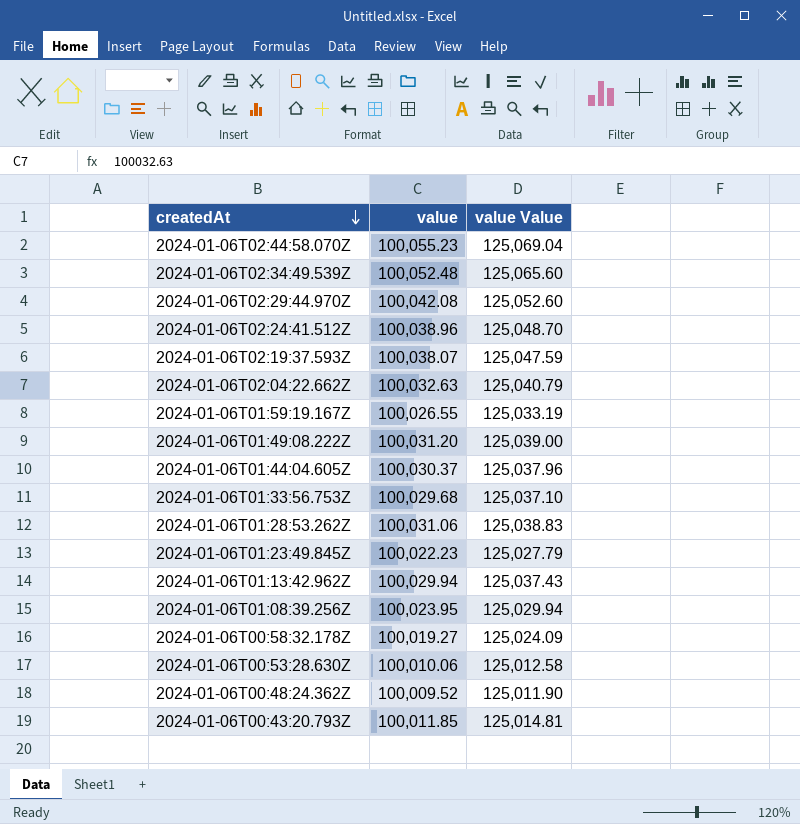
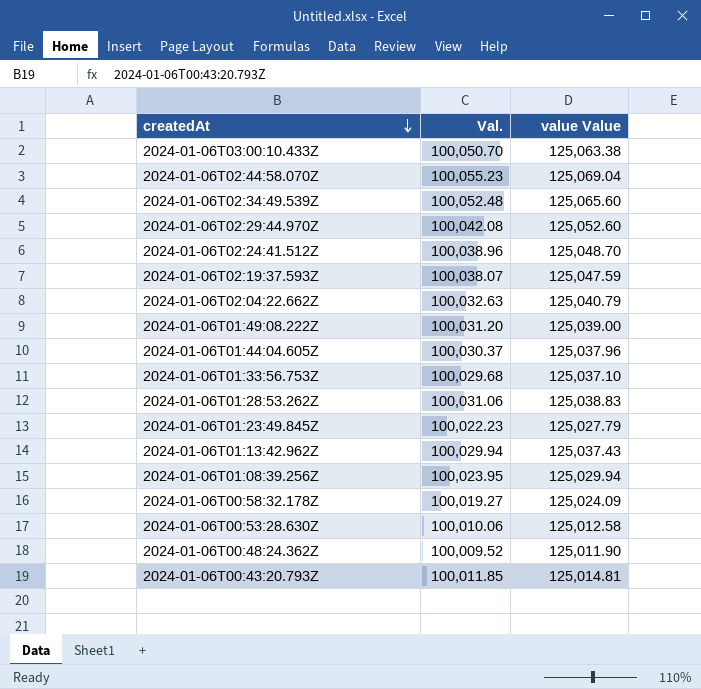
column name: value -> Val.
row 2024-01-06T01:59:19.167Z: 100,026.55 | 125,033.19 -> none
row 2024-01-06T03:00:10.433Z: none -> 100,050.70 | 125,063.38

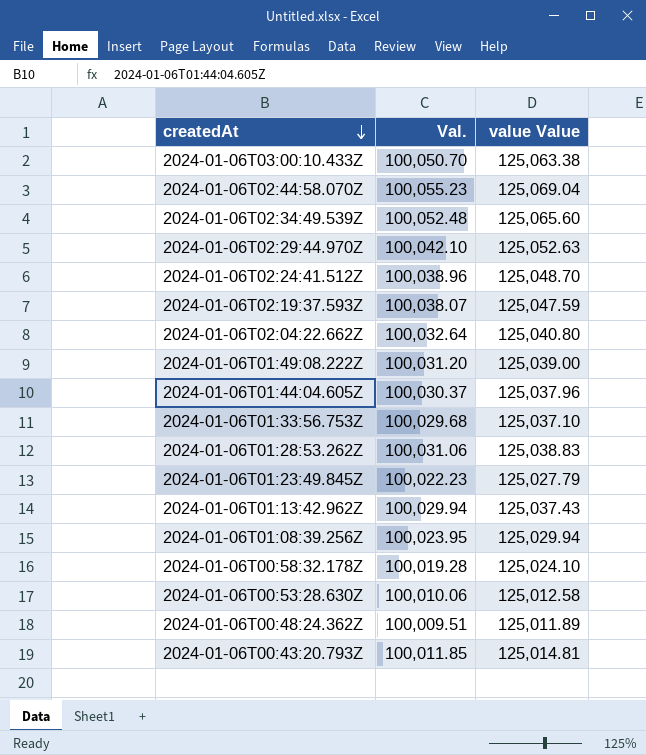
2024-01-06T02:29:44.970Z | Val.: 100,042.08 -> 100,042.10
2024-01-06T02:29:44.970Z | value Value: 125,052.60 -> 125,052.63
2024-01-06T02:04:22.662Z | Val.: 100,032.63 -> 100,032.64
2024-01-06T02:04:22.662Z | value Value: 125,040.79 -> 125,040.80
2024-01-06T00:58:32.178Z | Val.: 100,019.27 -> 100,019.28
2024-01-06T00:58:32.178Z | value Value: 125,024.09 -> 125,024.10
2024-01-06T00:48:24.362Z | Val.: 100,009.52 -> 100,009.51
2024-01-06T00:48:24.362Z | value Value: 125,011.90 -> 125,011.89

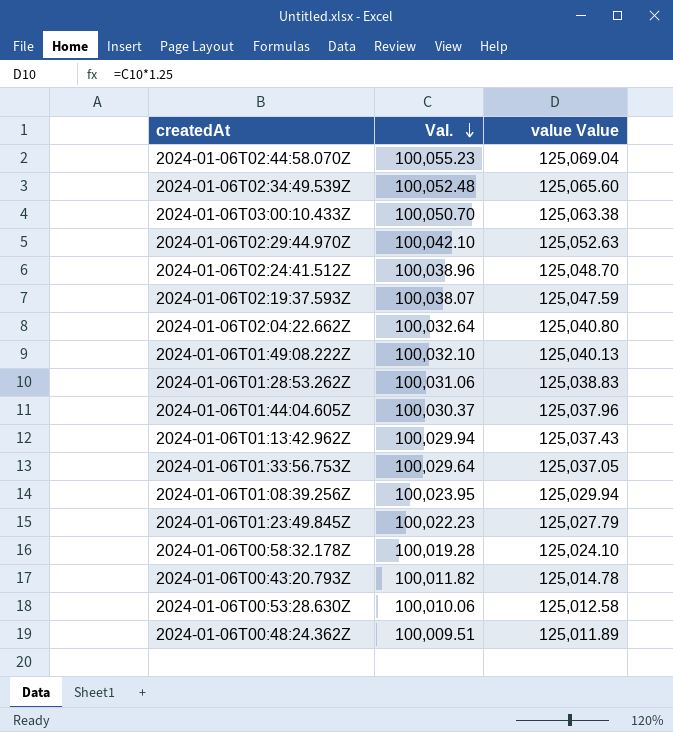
row order: createdAt descending -> Val. descending
2024-01-06T01:49:08.222Z | Val.: 100,031.20 -> 100,032.10
2024-01-06T01:49:08.222Z | value Value: 125,039.00 -> 125,040.13
2024-01-06T01:33:56.753Z | Val.: 100,029.68 -> 100,029.64
2024-01-06T01:33:56.753Z | value Value: 125,037.10 -> 125,037.05
2024-01-06T00:43:20.793Z | Val.: 100,011.85 -> 100,011.82
2024-01-06T00:43:20.793Z | value Value: 125,014.81 -> 125,014.78

